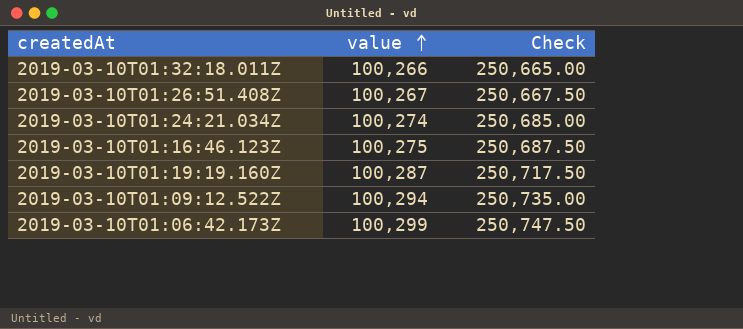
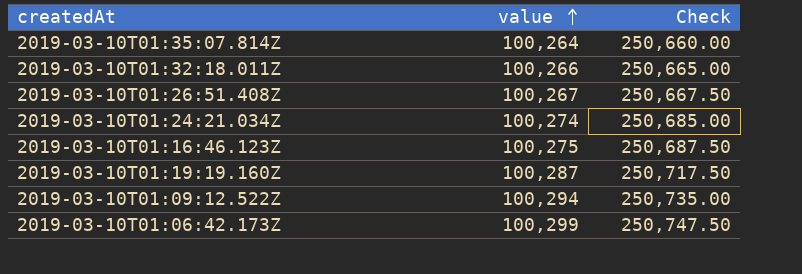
row 2019-03-10T01:35:07.814Z: none -> 100,264 | 250,660.00

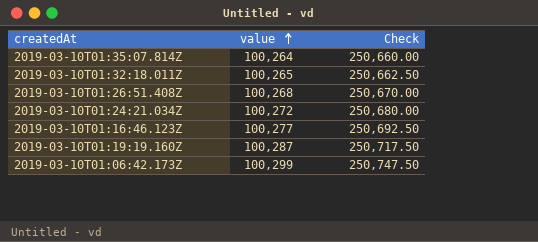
row 2019-03-10T01:09:12.522Z: 100,294 | 250,735.00 -> none
2019-03-10T01:32:18.011Z | value: 100,266 -> 100,265
2019-03-10T01:32:18.011Z | Check: 250,665.00 -> 250,662.50
2019-03-10T01:26:51.408Z | value: 100,267 -> 100,268
2019-03-10T01:26:51.408Z | Check: 250,667.50 -> 250,670.00
2019-03-10T01:24:21.034Z | value: 100,274 -> 100,272
2019-03-10T01:24:21.034Z | Check: 250,685.00 -> 250,680.00
2019-03-10T01:16:46.123Z | value: 100,275 -> 100,277
2019-03-10T01:16:46.123Z | Check: 250,687.50 -> 250,692.50

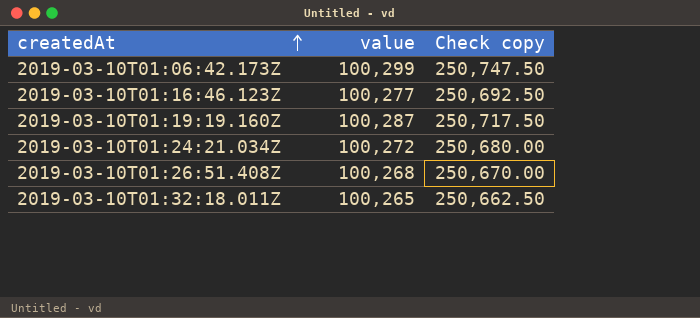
row order: value ascending -> createdAt ascending
column name: Check -> Check copy
row 2019-03-10T01:35:07.814Z: 100,264 | 250,660.00 -> none

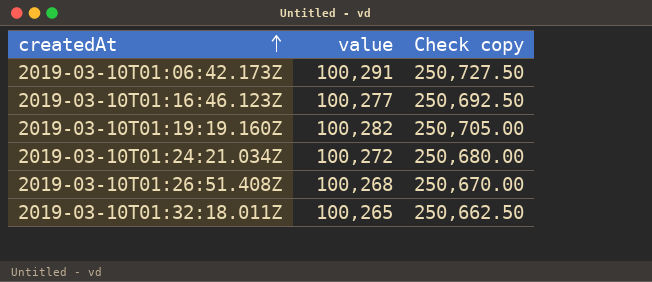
2019-03-10T01:06:42.173Z | value: 100,299 -> 100,291
2019-03-10T01:06:42.173Z | Check copy: 250,747.50 -> 250,727.50
2019-03-10T01:19:19.160Z | value: 100,287 -> 100,282
2019-03-10T01:19:19.160Z | Check copy: 250,717.50 -> 250,705.00

